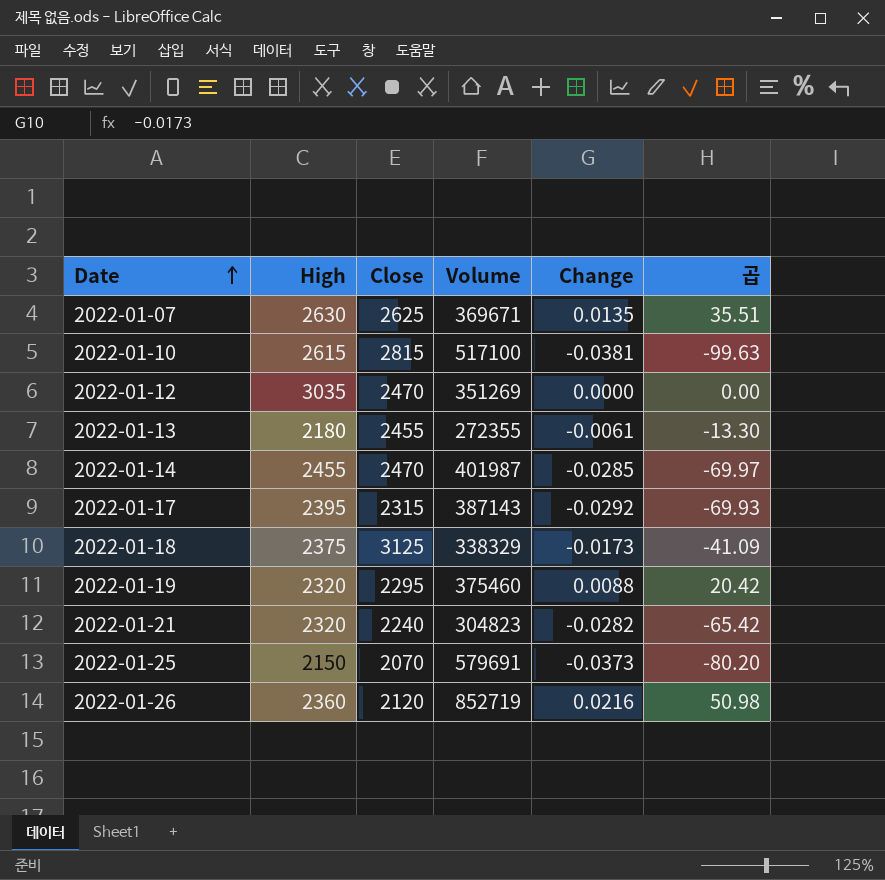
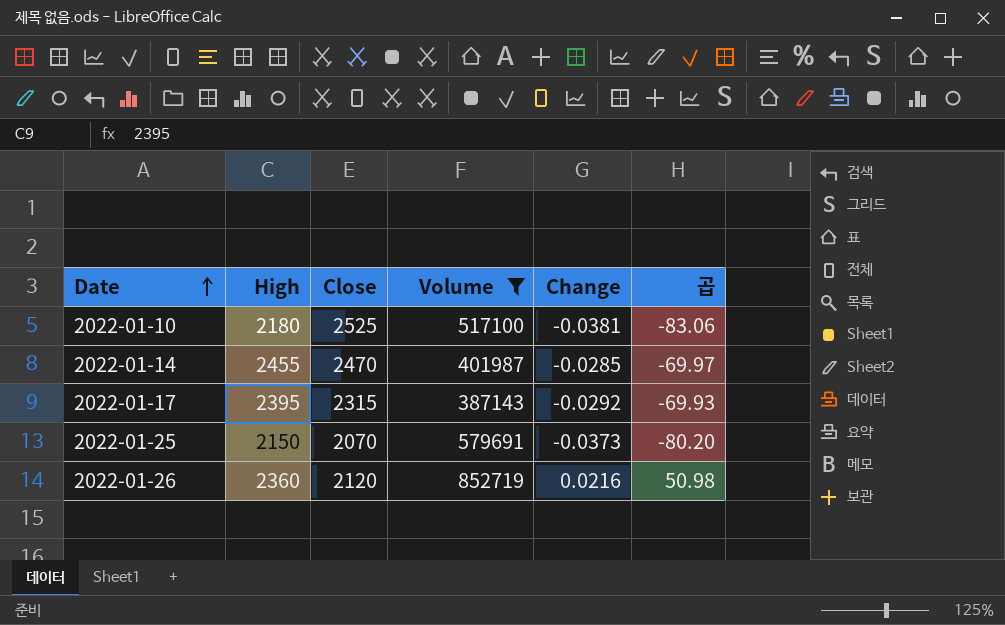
filter: none -> Volume >= 387143
2022-01-10 | High: 2615 -> 2180
2022-01-10 | Close: 2815 -> 2525
2022-01-10 | 곱: -99.63 -> -83.06

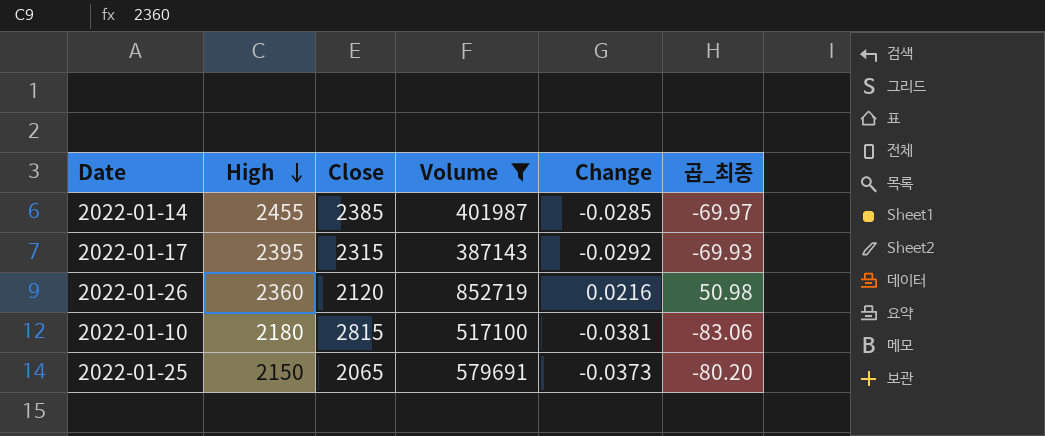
row order: Date ascending -> High descending
column name: 곱 -> 곱_최종
2022-01-14 | Close: 2470 -> 2385
2022-01-10 | Close: 2525 -> 2815
2022-01-25 | Close: 2070 -> 2065

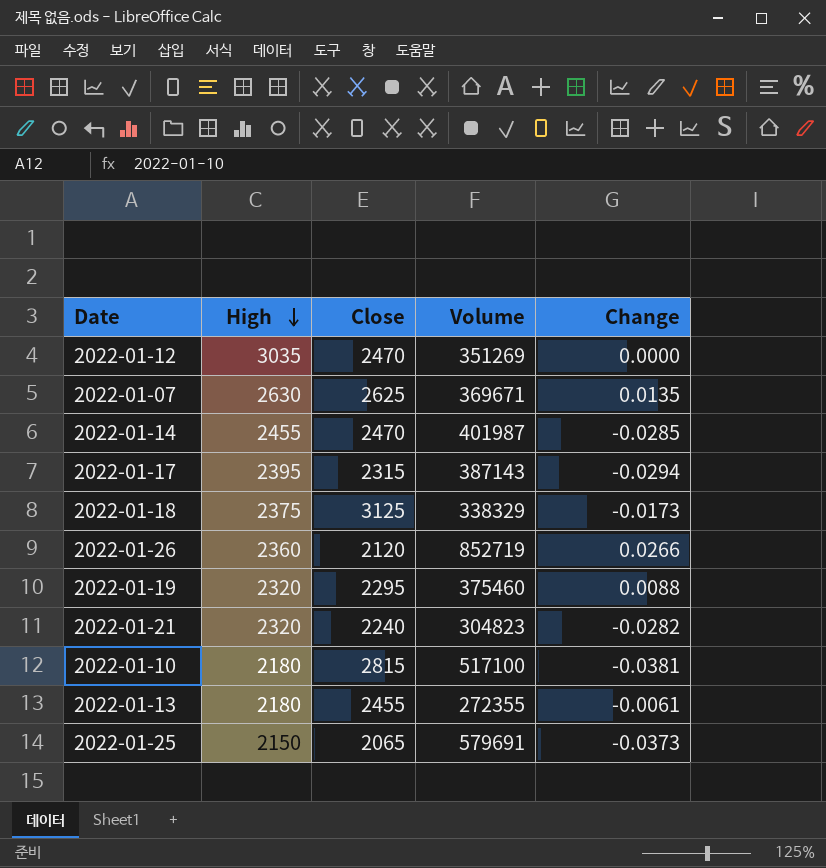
filter: Volume >= 387143 -> none
column 곱_최종 | formula: [High] * [Change] -> none
2022-01-14 | Close: 2385 -> 2470
2022-01-17 | Change: -0.0292 -> -0.0294
2022-01-26 | Change: 0.0216 -> 0.0266

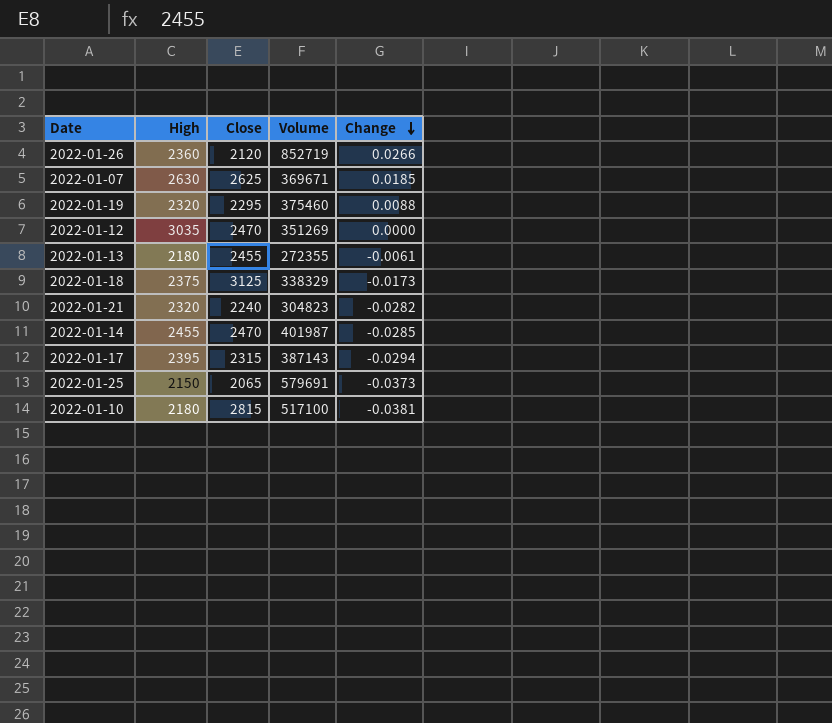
row order: High descending -> Change descending
2022-01-07 | Change: 0.0135 -> 0.0185

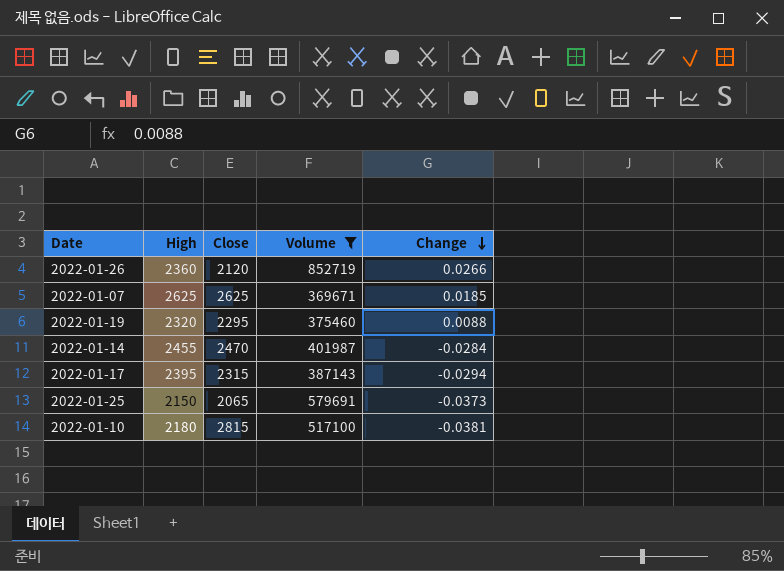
filter: none -> Volume >= 369671
2022-01-07 | High: 2630 -> 2625
2022-01-14 | Change: -0.0285 -> -0.0284

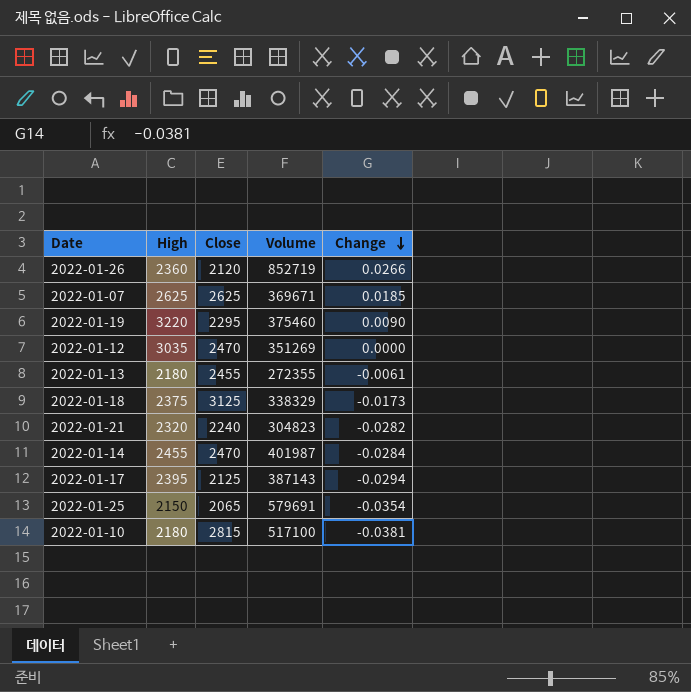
filter: Volume >= 369671 -> none
2022-01-19 | High: 2320 -> 3220
2022-01-19 | Change: 0.0088 -> 0.0090
2022-01-17 | Close: 2315 -> 2125
2022-01-25 | Change: -0.0373 -> -0.0354

